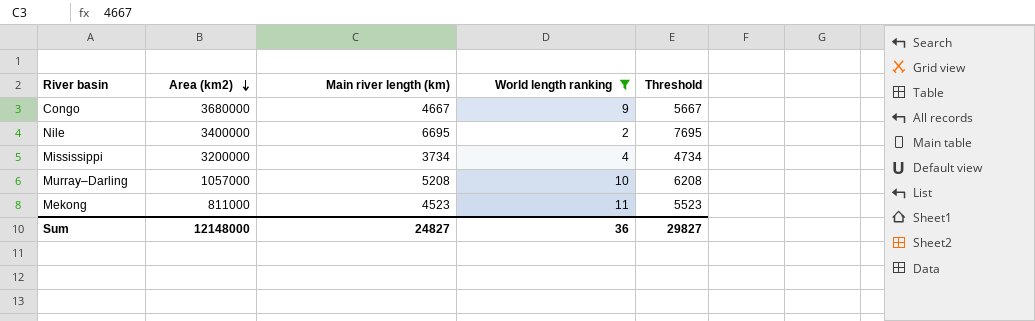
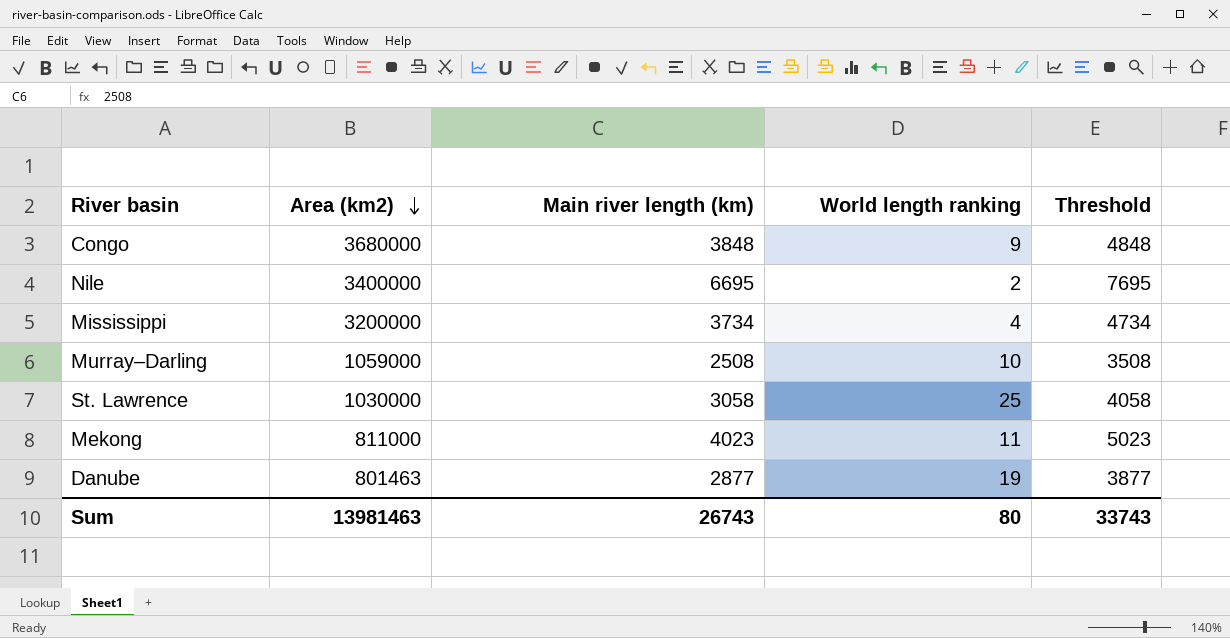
filter: World length ranking <= 11 -> none
Congo | Main river length (km): 4667 -> 3848
Congo | Threshold: 5667 -> 4848
Murray–Darling | Area (km2): 1057000 -> 1059000
Murray–Darling | Main river length (km): 5208 -> 2508
Murray–Darling | Threshold: 6208 -> 3508
Mekong | Main river length (km): 4523 -> 4023
Mekong | Threshold: 5523 -> 5023
Sum | Area (km2): 12148000 -> 13981463
Sum | Main river length (km): 24827 -> 26743
Sum | World length ranking: 36 -> 80
Sum | Threshold: 29827 -> 33743

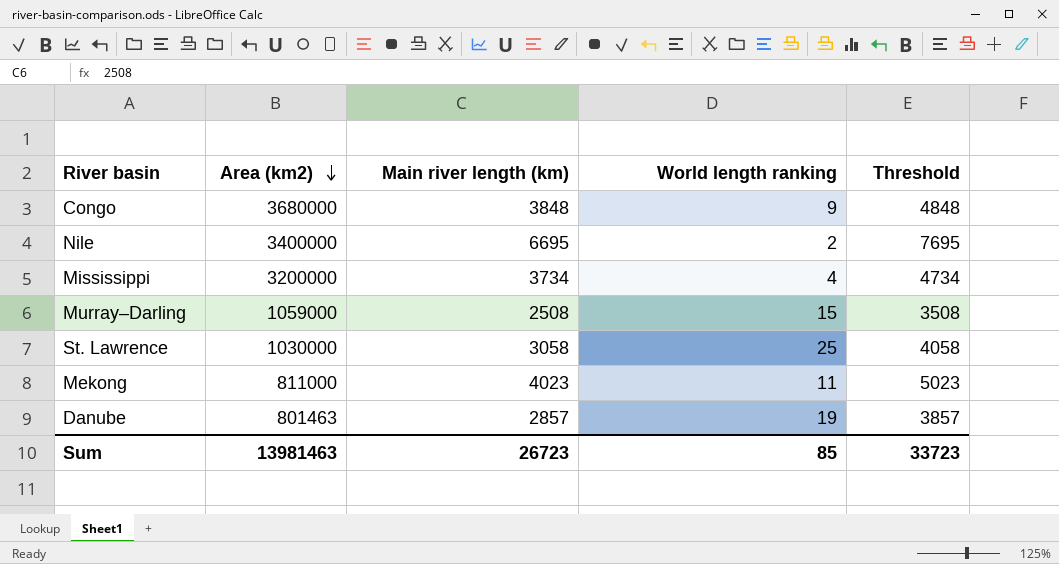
Murray–Darling | World length ranking: 10 -> 15
Danube | Main river length (km): 2877 -> 2857
Danube | Threshold: 3877 -> 3857
Sum | Main river length (km): 26743 -> 26723
Sum | World length ranking: 80 -> 85
Sum | Threshold: 33743 -> 33723

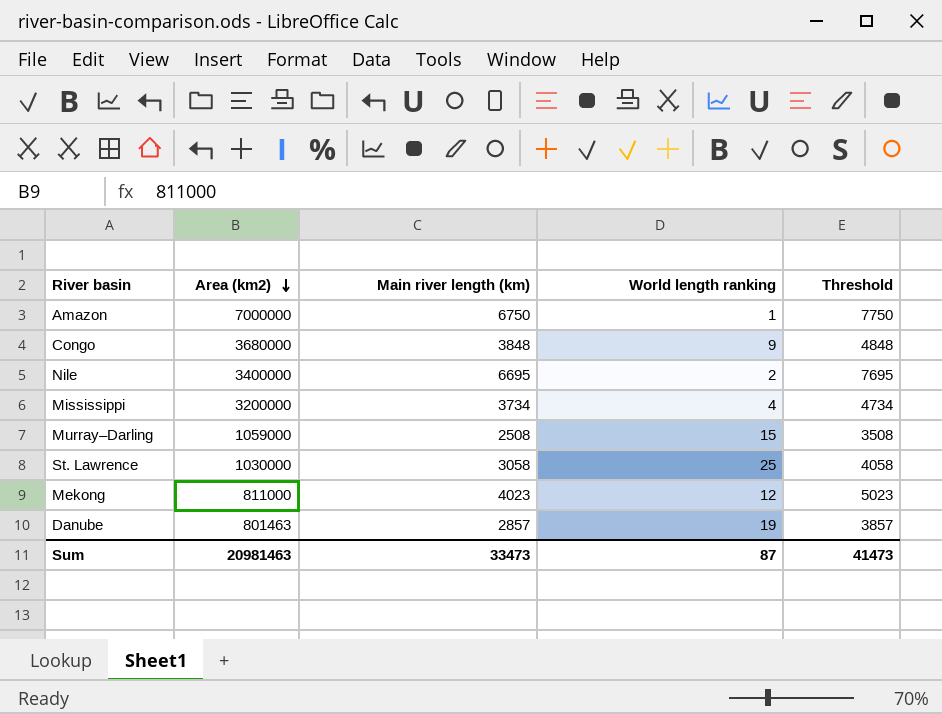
row Amazon: none -> 7000000 | 6750 | 1 | 7750
Mekong | World length ranking: 11 -> 12
Sum | Area (km2): 13981463 -> 20981463
Sum | Main river length (km): 26723 -> 33473
Sum | World length ranking: 85 -> 87
Sum | Threshold: 33723 -> 41473

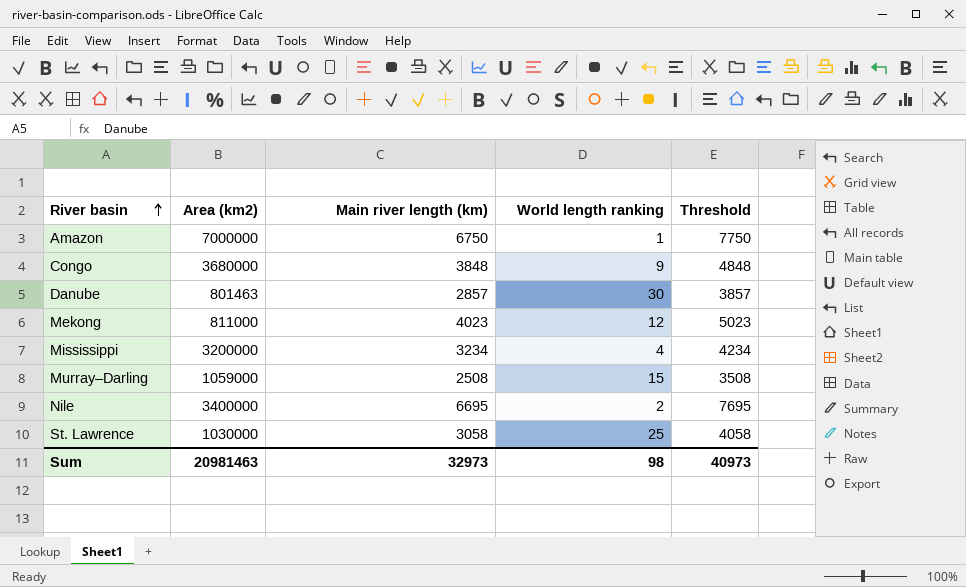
row order: Area (km2) descending -> River basin ascending
Danube | World length ranking: 19 -> 30
Mississippi | Main river length (km): 3734 -> 3234
Mississippi | Threshold: 4734 -> 4234
Sum | Main river length (km): 33473 -> 32973
Sum | World length ranking: 87 -> 98
Sum | Threshold: 41473 -> 40973

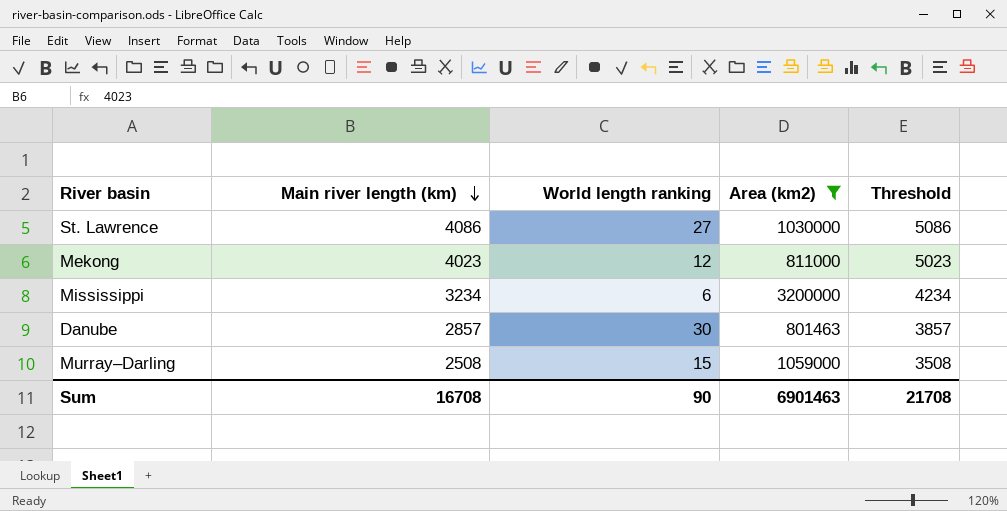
filter: none -> Area (km2) <= 3200000
row order: River basin ascending -> Main river length (km) descending
column Area (km2) | position: 2 -> 4
St. Lawrence | Main river length (km): 3058 -> 4086
St. Lawrence | World length ranking: 25 -> 27
St. Lawrence | Threshold: 4058 -> 5086
Mississippi | World length ranking: 4 -> 6
Sum | Main river length (km): 32973 -> 16708
Sum | World length ranking: 98 -> 90
Sum | Area (km2): 20981463 -> 6901463
Sum | Threshold: 40973 -> 21708

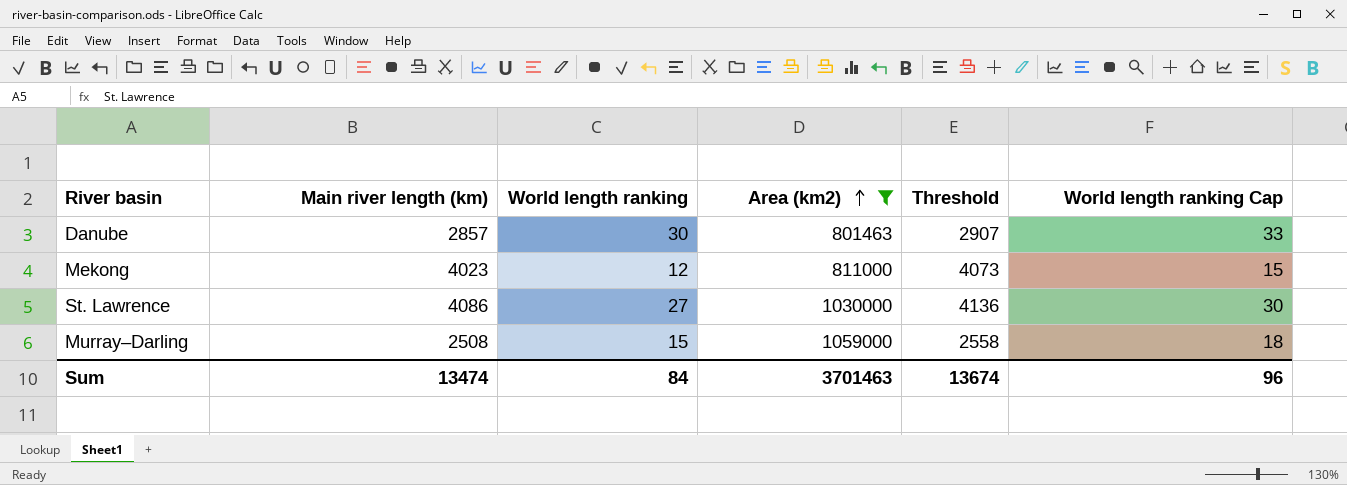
row order: Main river length (km) descending -> Area (km2) ascending
column Threshold | formula: [Main river length (km)] + 1000 -> [Main river length (km)] + 50
column World length ranking Cap | formula: none -> [World length ranking] + 3
row Mississippi: 3234 | 6 | 3200000 | 4234 -> none
Sum | Main river length (km): 16708 -> 13474
Sum | World length ranking: 90 -> 84
Sum | Area (km2): 6901463 -> 3701463
Sum | Threshold: 21708 -> 13674

